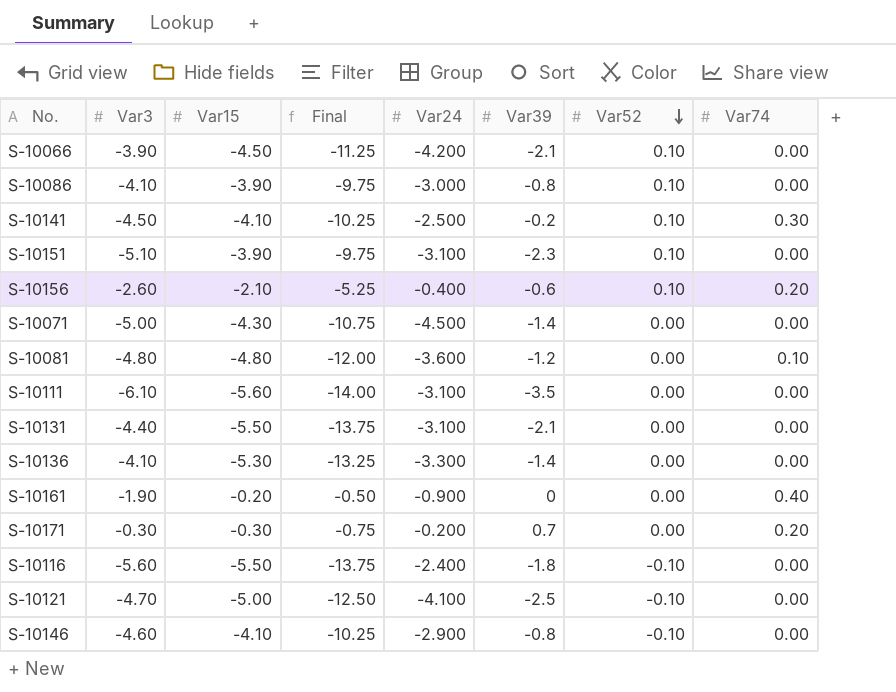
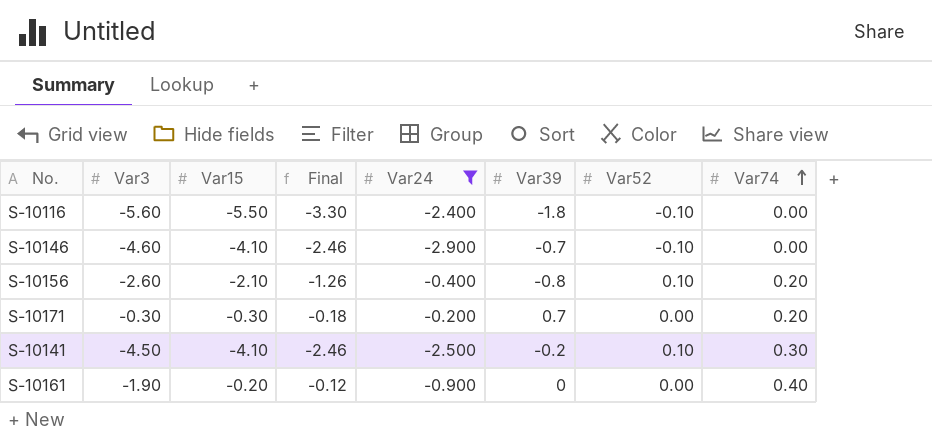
filter: none -> Var24 >= -2.900
row order: Var52 descending -> Var74 ascending
column Final | formula: [Var15] * 2.5 -> [Var15] * 0.6
S-10146 | Var39: -0.8 -> -0.7
S-10156 | Var39: -0.6 -> -0.8

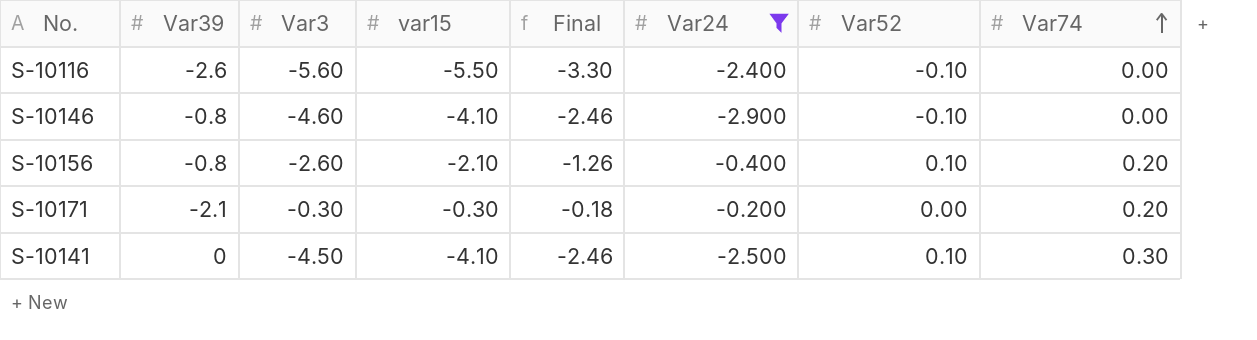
column Var39 | position: 6 -> 2
column name: Var15 -> var15
row S-10161: -1.90 | -0.20 | -0.12 | -0.900 | 0 | 0.00 | 0.40 -> none
S-10116 | Var39: -1.8 -> -2.6
S-10146 | Var39: -0.7 -> -0.8
S-10171 | Var39: 0.7 -> -2.1
S-10141 | Var39: -0.2 -> 0

